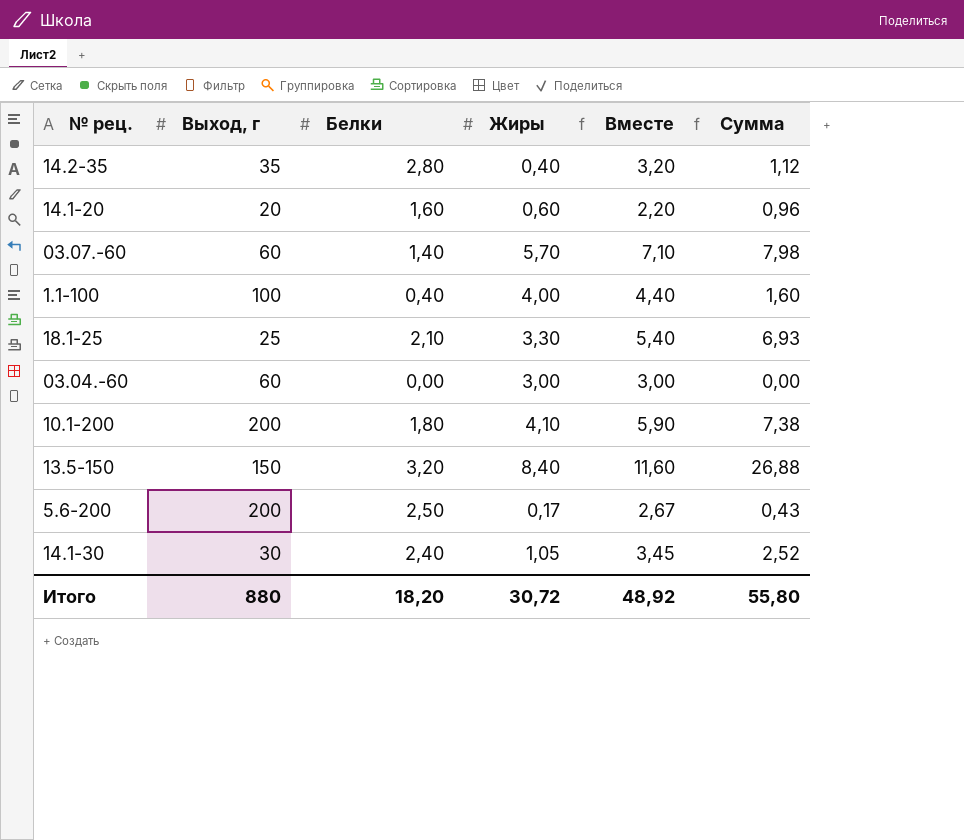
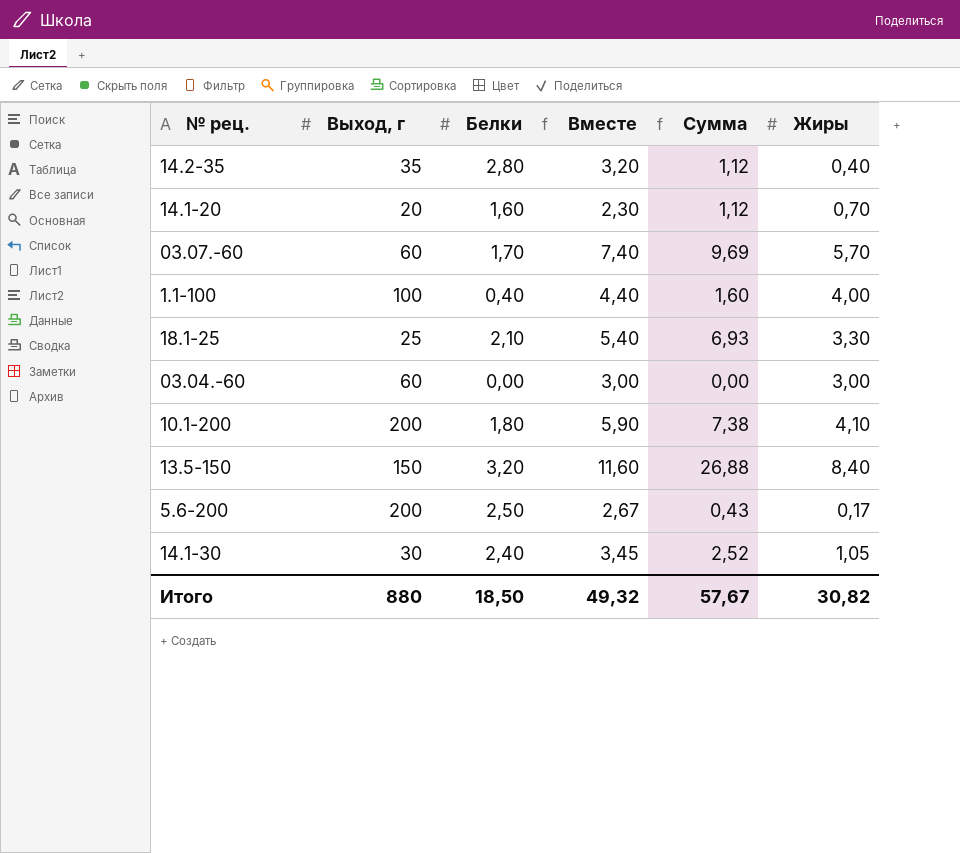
column Жиры | position: 4 -> 6
14.1-20 | Вместе: 2,20 -> 2,30
14.1-20 | Сумма: 0,96 -> 1,12
14.1-20 | Жиры: 0,60 -> 0,70
03.07.-60 | Белки: 1,40 -> 1,70
03.07.-60 | Вместе: 7,10 -> 7,40
03.07.-60 | Сумма: 7,98 -> 9,69
Итого | Белки: 18,20 -> 18,50
Итого | Вместе: 48,92 -> 49,32
Итого | Сумма: 55,80 -> 57,67
Итого | Жиры: 30,72 -> 30,82

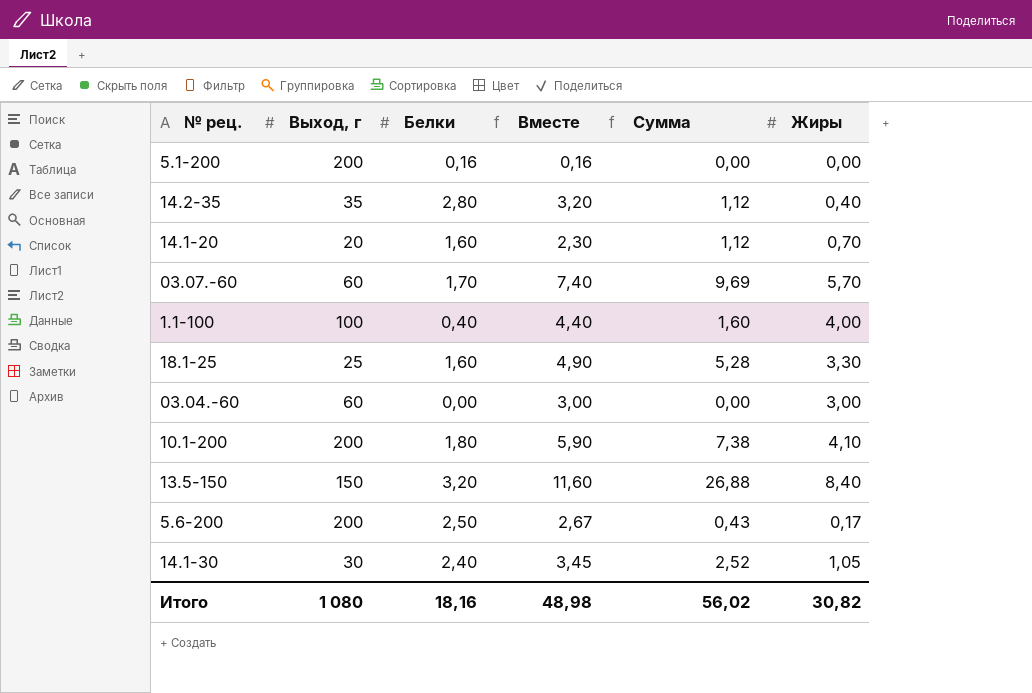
row 5.1-200: none -> 200 | 0,16 | 0,16 | 0,00 | 0,00
18.1-25 | Белки: 2,10 -> 1,60
18.1-25 | Вместе: 5,40 -> 4,90
18.1-25 | Сумма: 6,93 -> 5,28
Итого | Выход, г: 880 -> 1 080
Итого | Белки: 18,50 -> 18,16
Итого | Вместе: 49,32 -> 48,98
Итого | Сумма: 57,67 -> 56,02

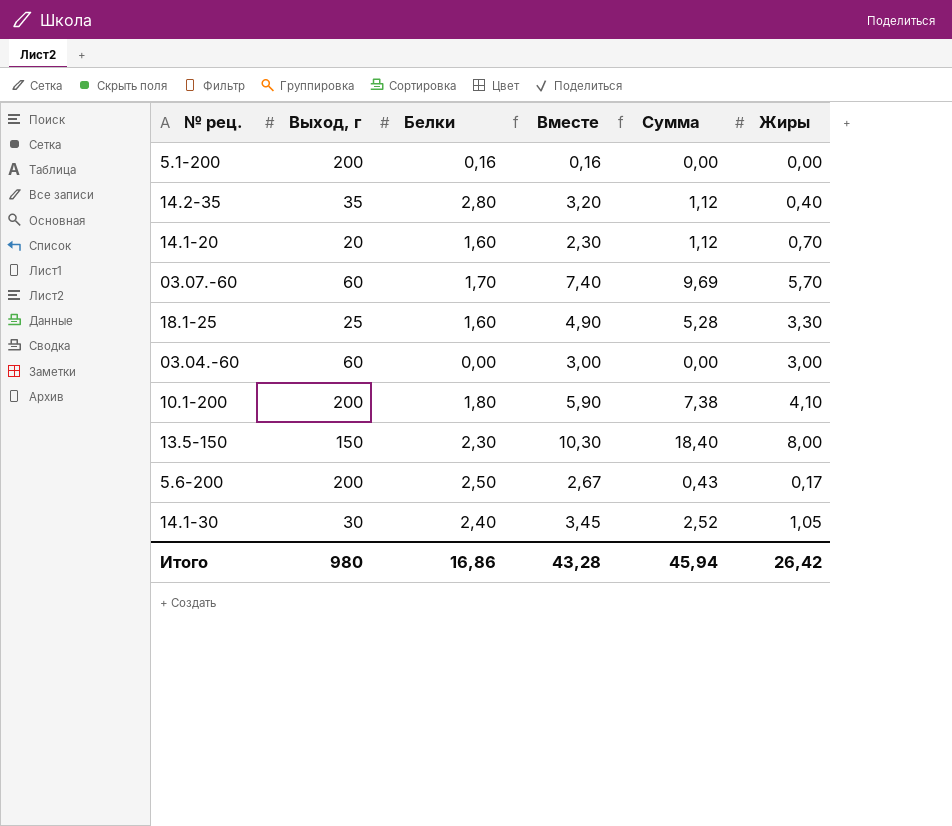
row 1.1-100: 100 | 0,40 | 4,40 | 1,60 | 4,00 -> none
13.5-150 | Белки: 3,20 -> 2,30
13.5-150 | Вместе: 11,60 -> 10,30
13.5-150 | Сумма: 26,88 -> 18,40
13.5-150 | Жиры: 8,40 -> 8,00
Итого | Выход, г: 1 080 -> 980
Итого | Белки: 18,16 -> 16,86
Итого | Вместе: 48,98 -> 43,28
Итого | Сумма: 56,02 -> 45,94
Итого | Жиры: 30,82 -> 26,42

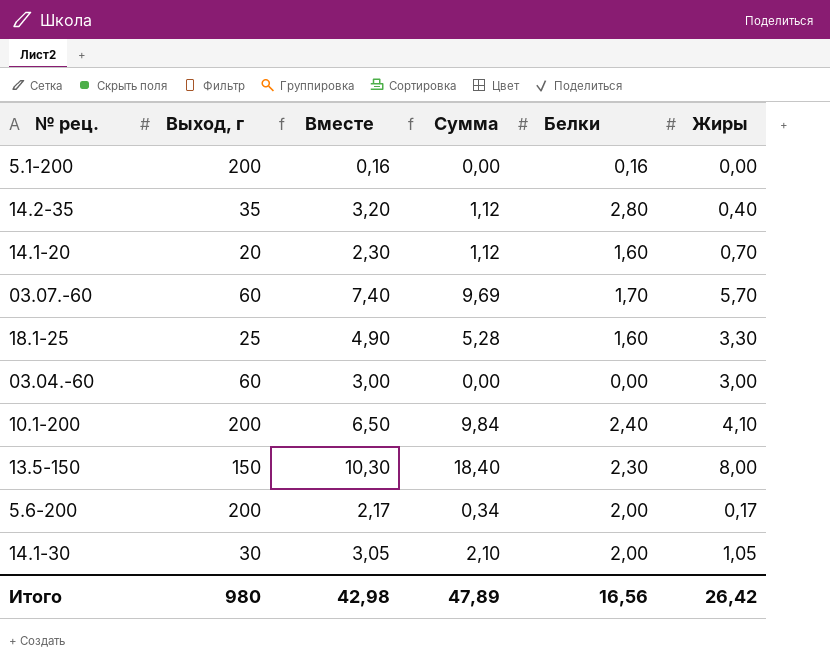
column Белки | position: 3 -> 5
10.1-200 | Вместе: 5,90 -> 6,50
10.1-200 | Сумма: 7,38 -> 9,84
10.1-200 | Белки: 1,80 -> 2,40
5.6-200 | Вместе: 2,67 -> 2,17
5.6-200 | Сумма: 0,43 -> 0,34
5.6-200 | Белки: 2,50 -> 2,00
14.1-30 | Вместе: 3,45 -> 3,05
14.1-30 | Сумма: 2,52 -> 2,10
14.1-30 | Белки: 2,40 -> 2,00
Итого | Вместе: 43,28 -> 42,98
Итого | Сумма: 45,94 -> 47,89
Итого | Белки: 16,86 -> 16,56

